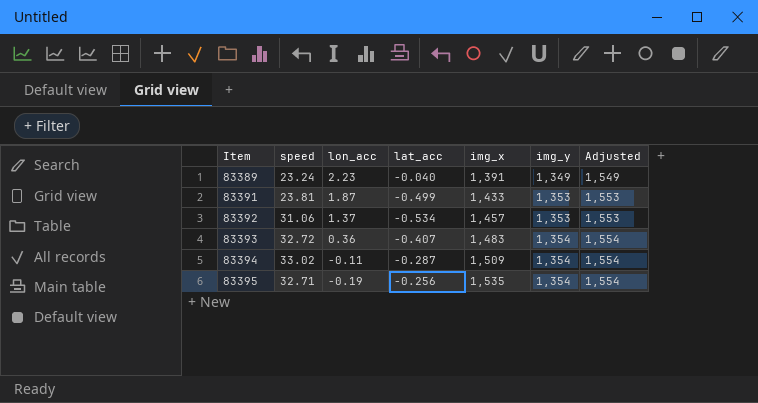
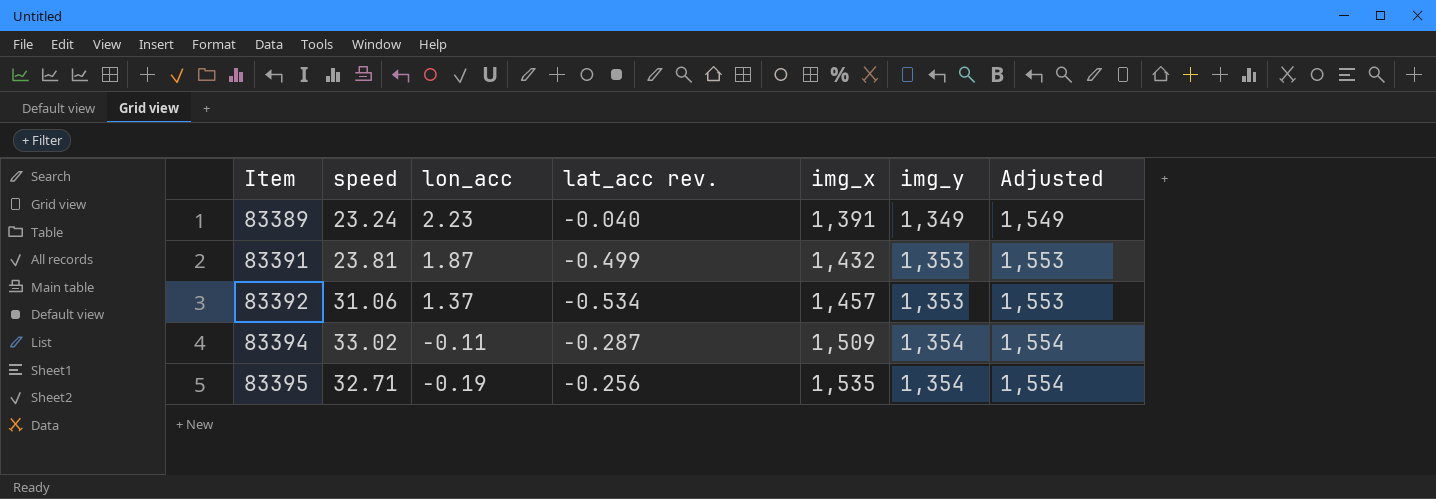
column name: lat_acc -> lat_acc rev.
row 83393: 32.72 | 0.36 | -0.407 | 1,483 | 1,354 | 1,554 -> none
83391 | img_x: 1,433 -> 1,432

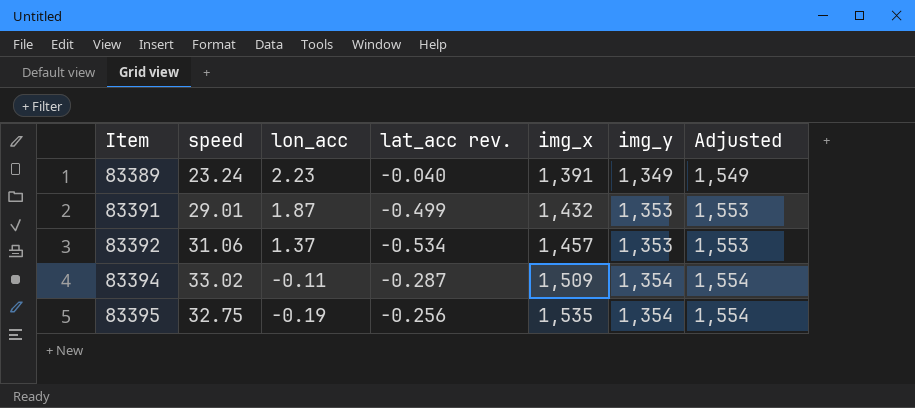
83391 | speed: 23.81 -> 29.01
83395 | speed: 32.71 -> 32.75

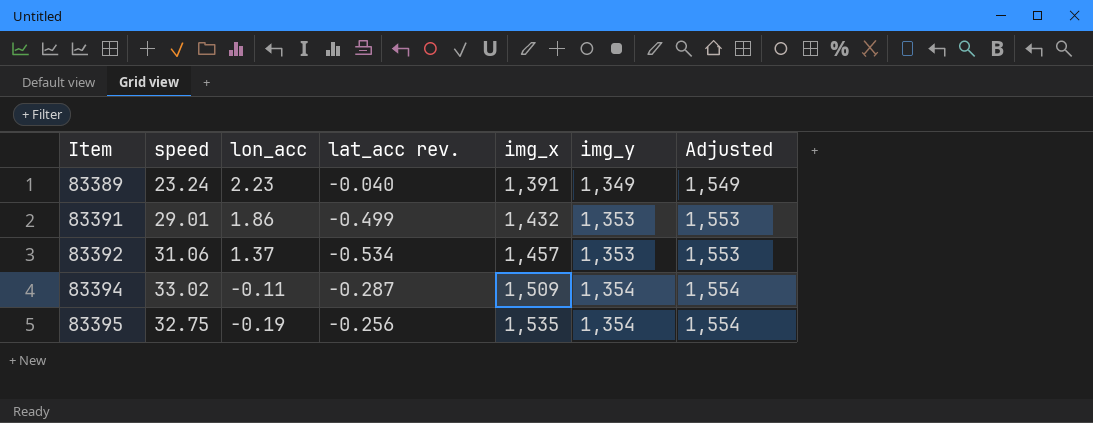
83391 | lon_acc: 1.87 -> 1.86

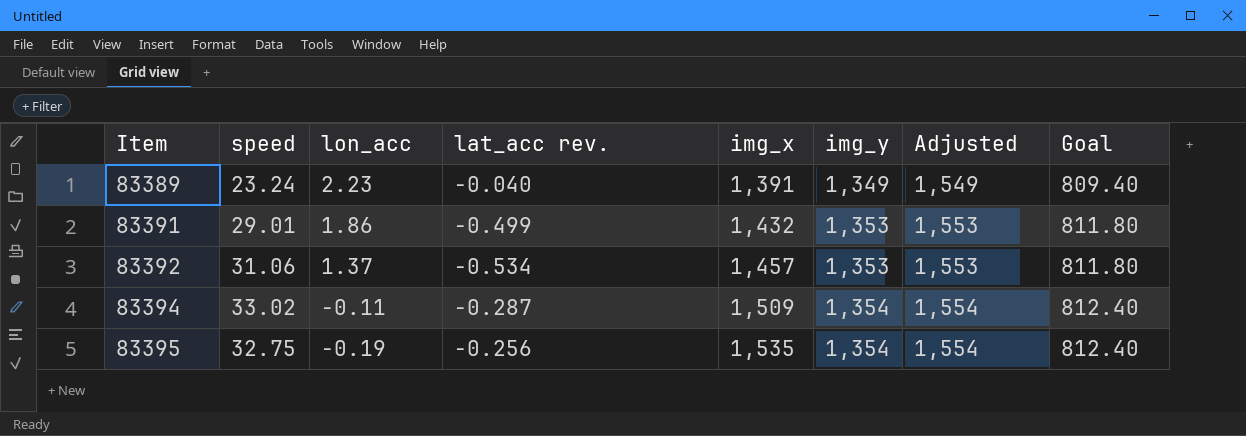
column Goal | formula: none -> [img_y] * 0.6

